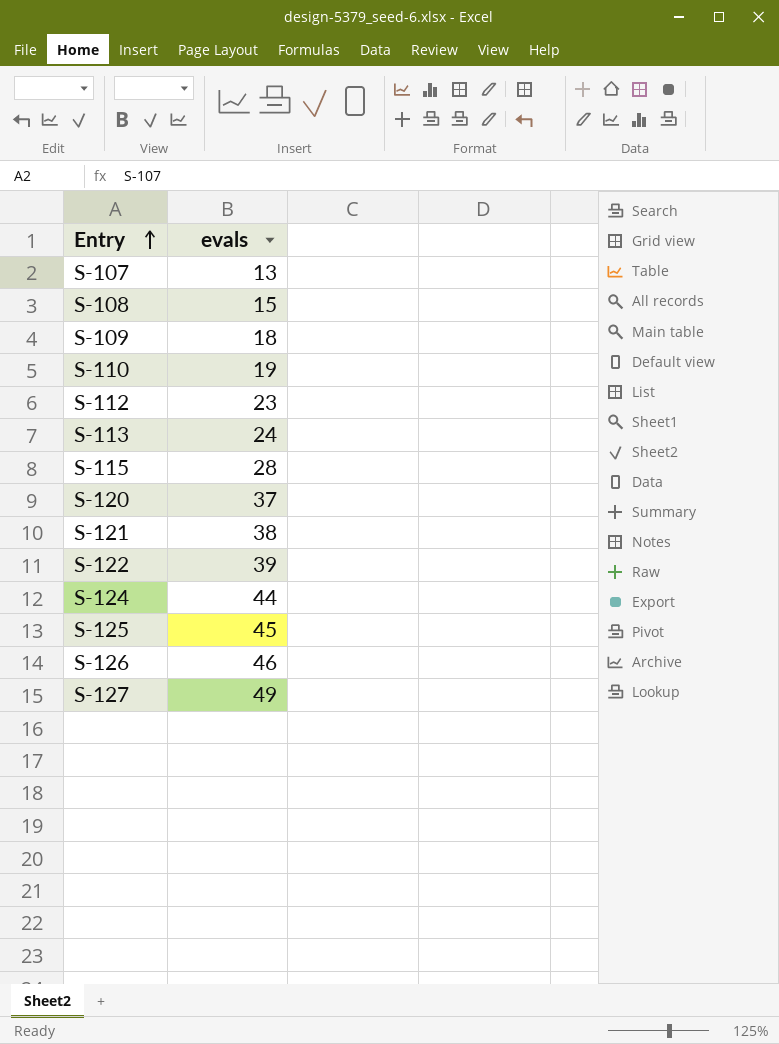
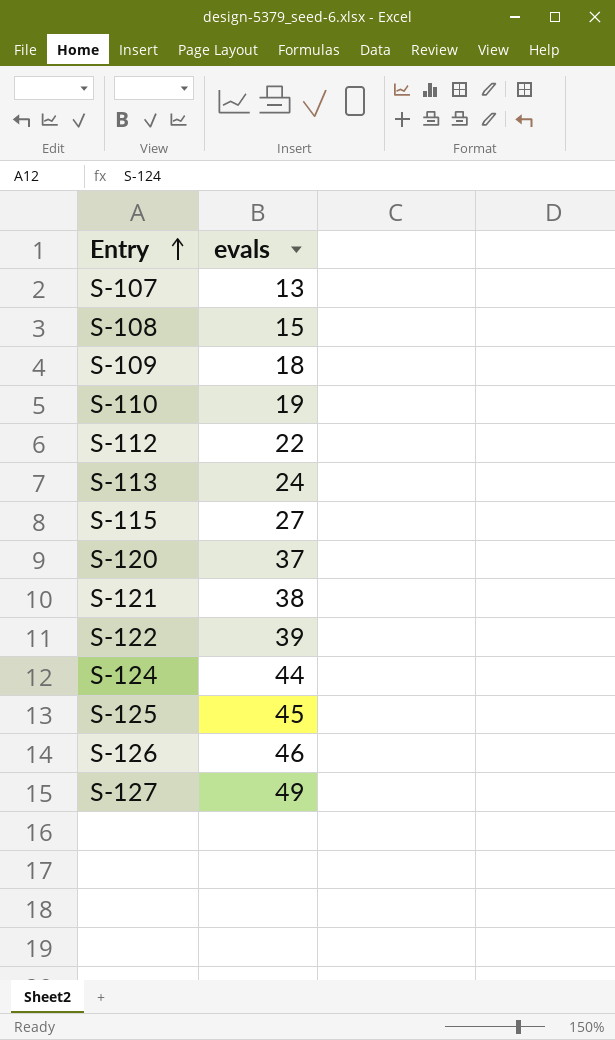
S-112 | evals: 23 -> 22
S-115 | evals: 28 -> 27

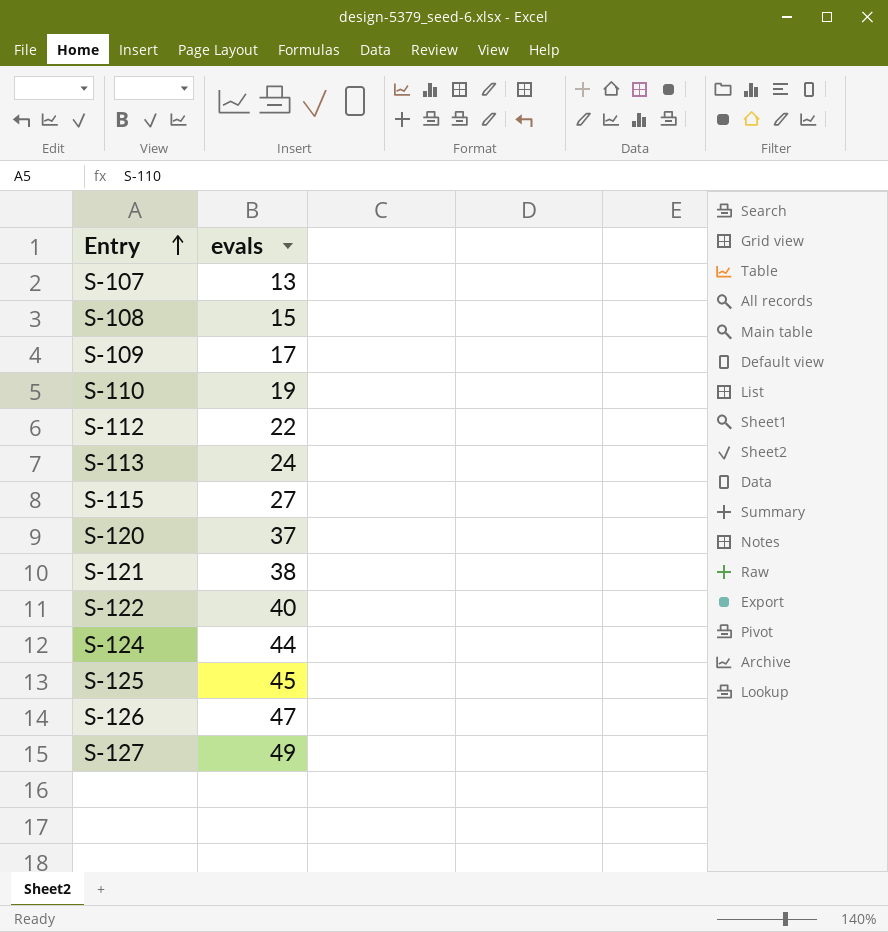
S-109 | evals: 18 -> 17
S-122 | evals: 39 -> 40
S-126 | evals: 46 -> 47

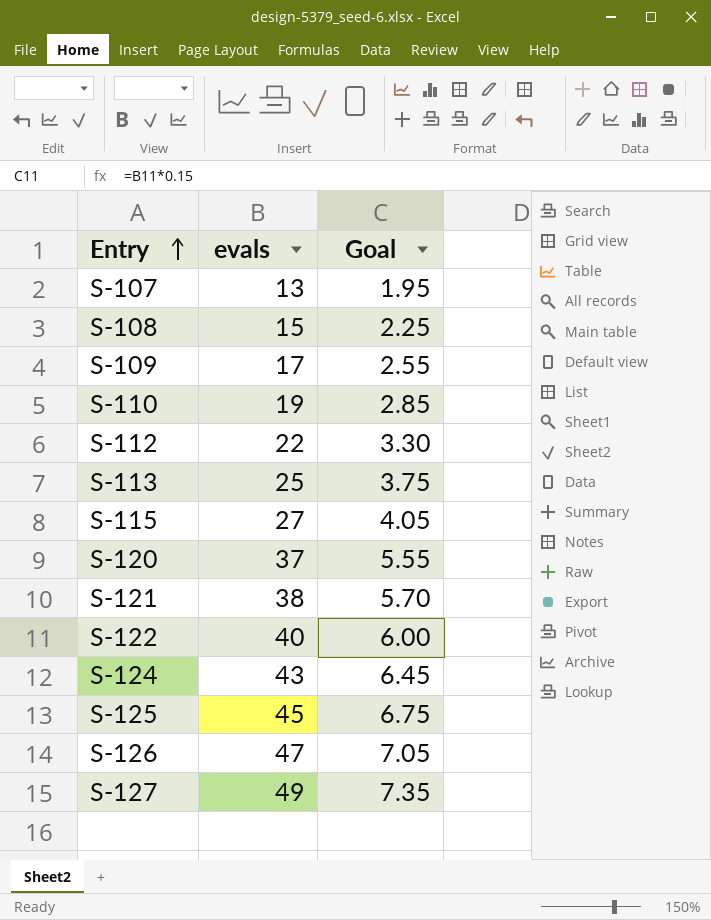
column Goal | formula: none -> [evals] * 0.15
S-113 | evals: 24 -> 25
S-124 | evals: 44 -> 43

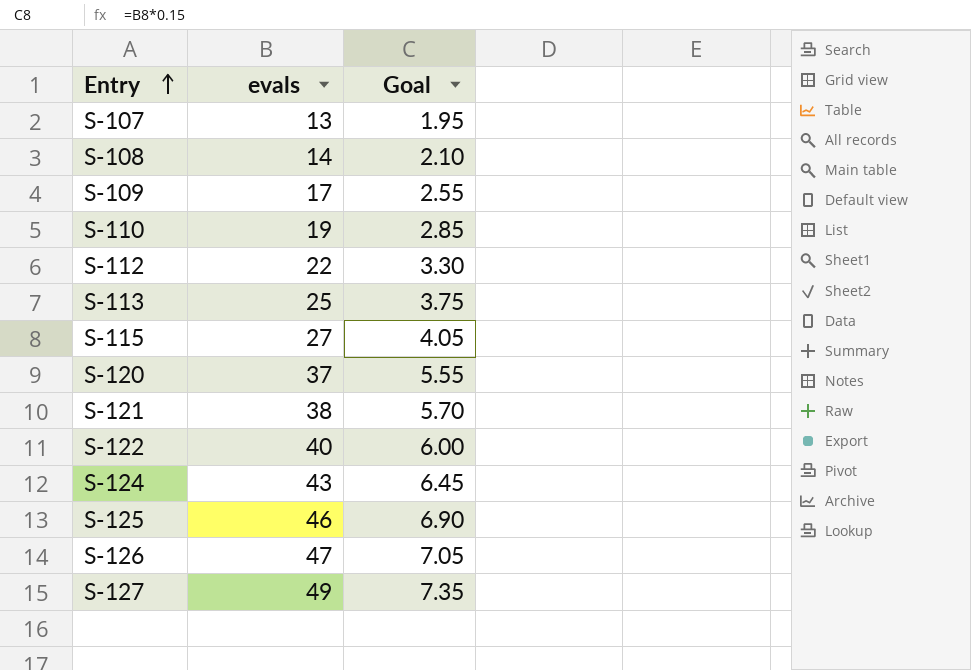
S-108 | evals: 15 -> 14
S-108 | Goal: 2.25 -> 2.10
S-125 | evals: 45 -> 46
S-125 | Goal: 6.75 -> 6.90

